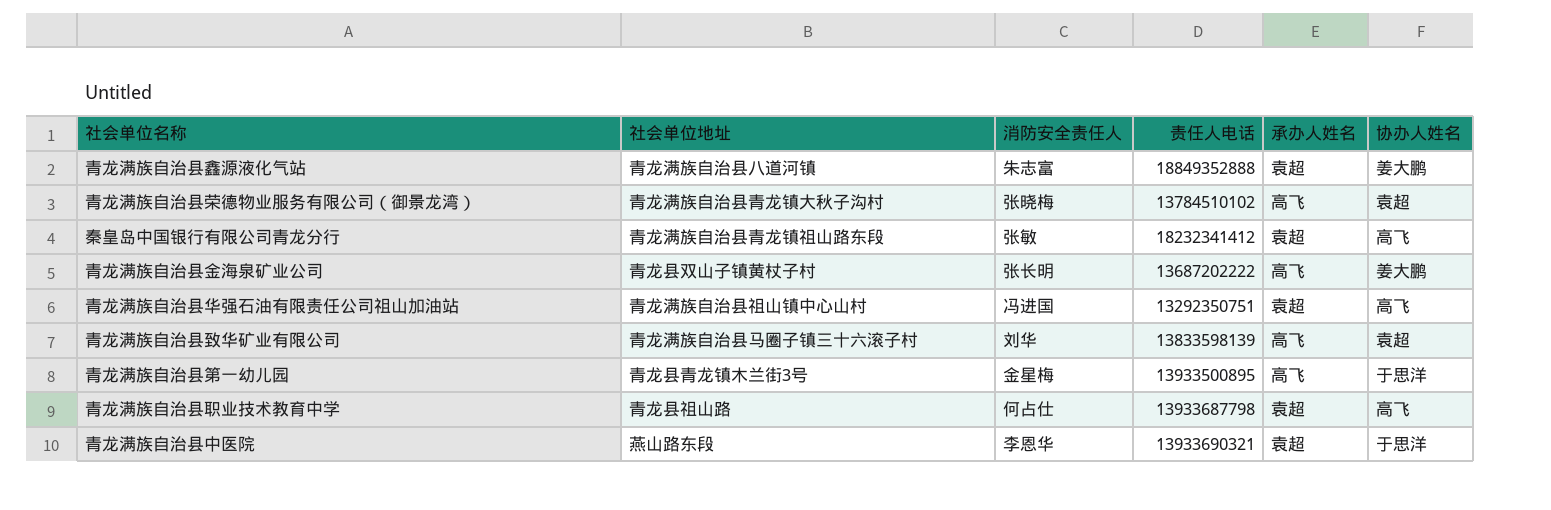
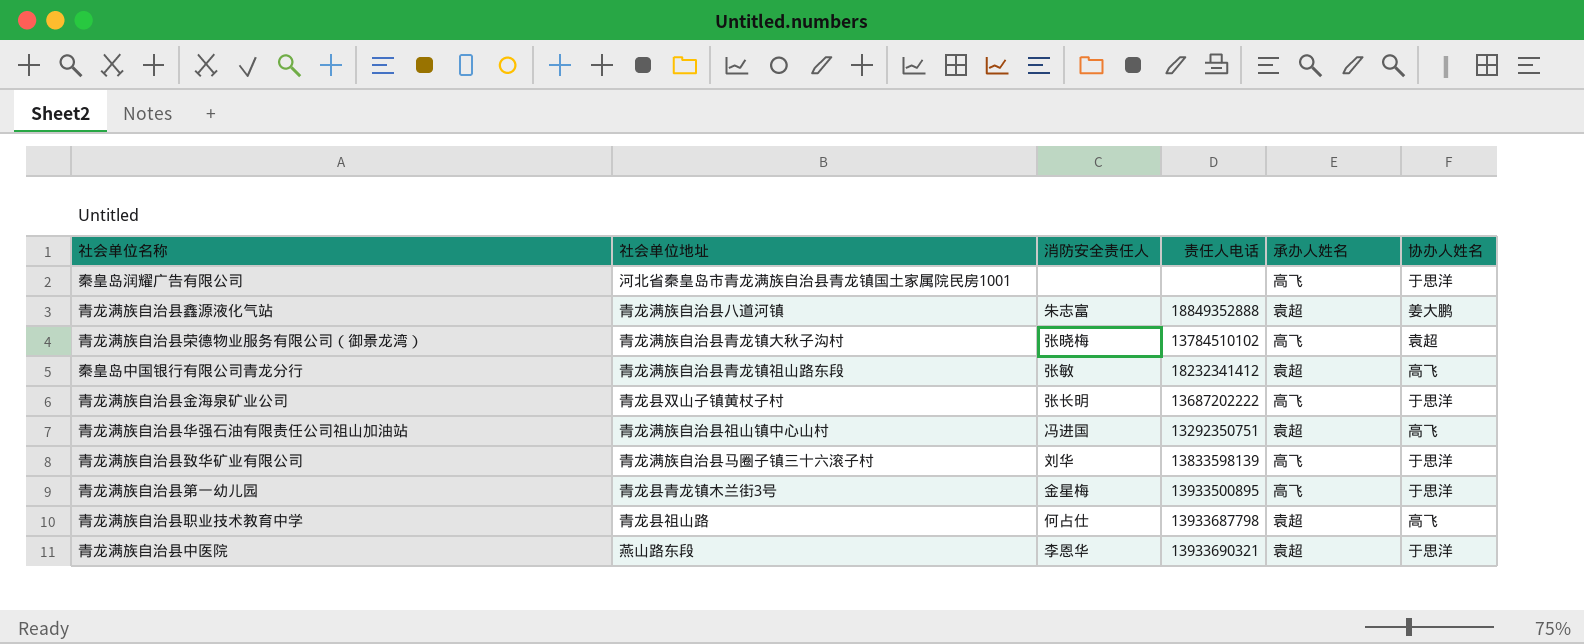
row 秦皇岛润耀广告有限公司: none -> 河北省秦皇岛市青龙满族自治县青龙镇国土家属院民房1001 | none | none | 高飞 | 于思洋
青龙满族自治县金海泉矿业公司 | 协办人姓名: 姜大鹏 -> 于思洋
青龙满族自治县致华矿业有限公司 | 协办人姓名: 袁超 -> 于思洋

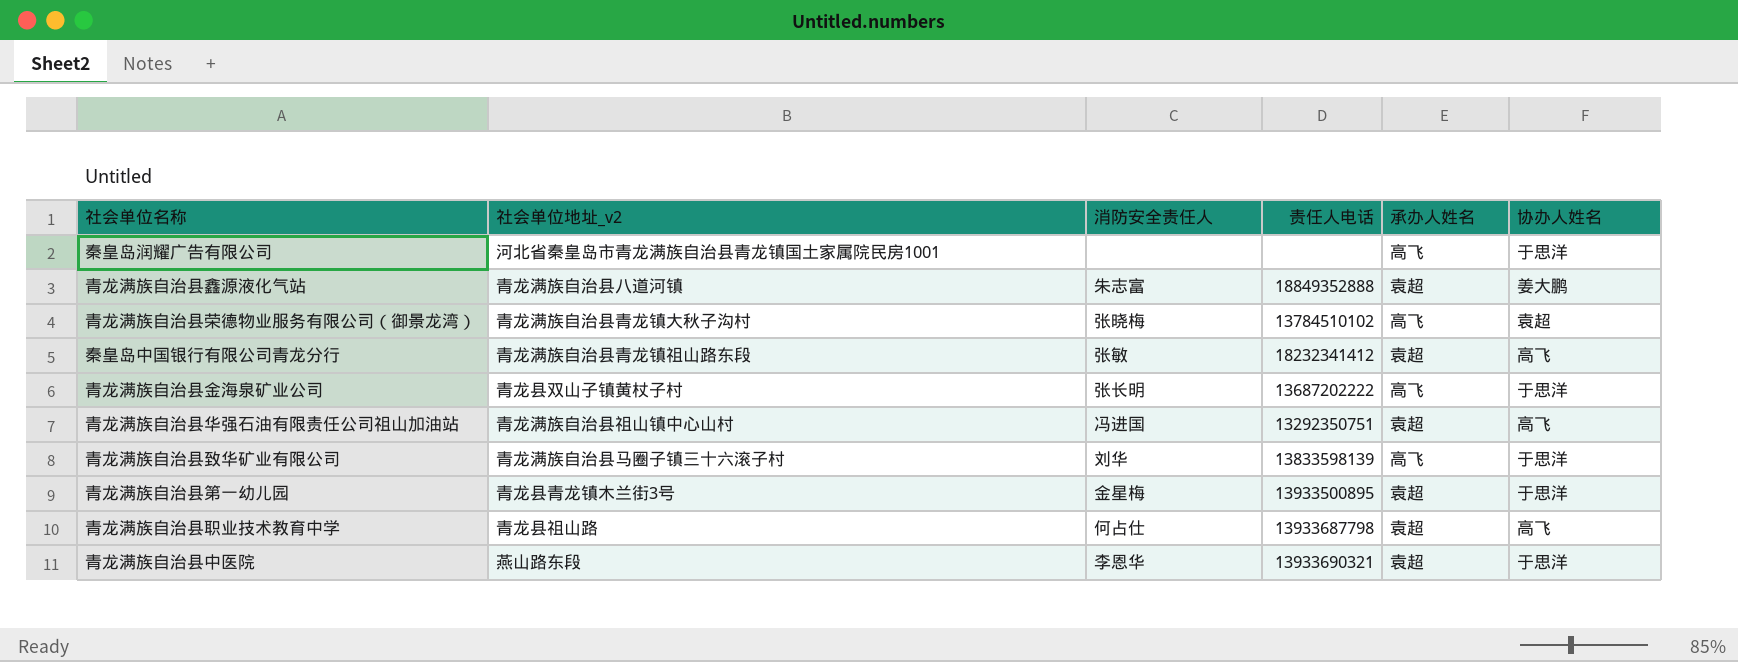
column name: 社会单位地址 -> 社会单位地址_v2
青龙满族自治县第一幼儿园 | 承办人姓名: 高飞 -> 袁超

